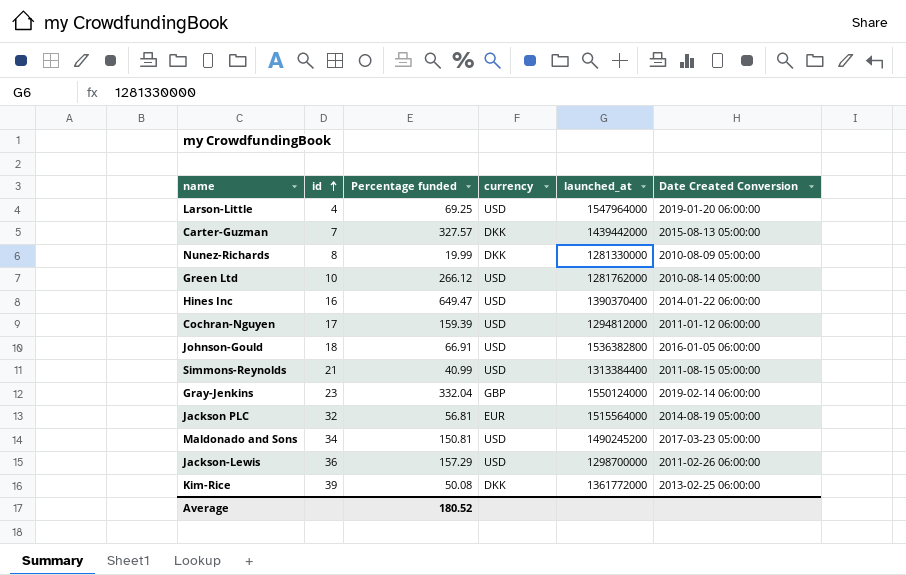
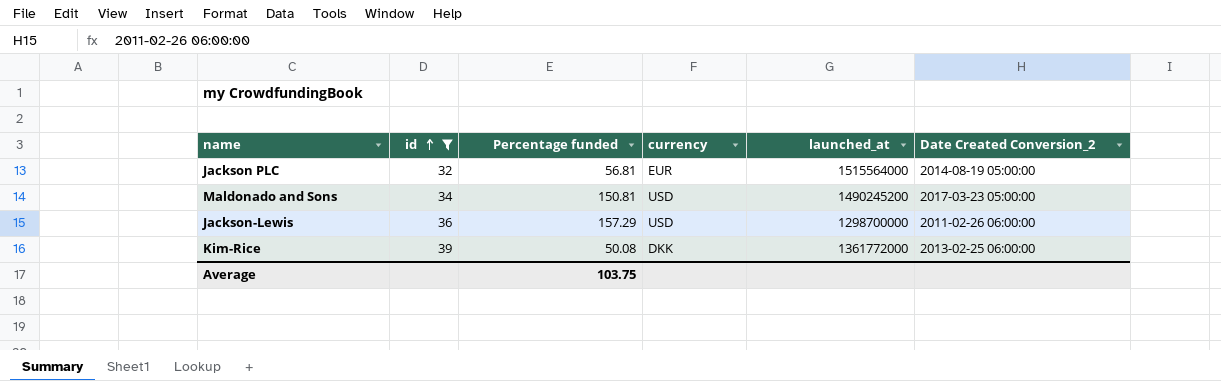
filter: none -> id >= 32
column name: Date Created Conversion -> Date Created Conversion_2
Average | Percentage funded: 180.52 -> 103.75

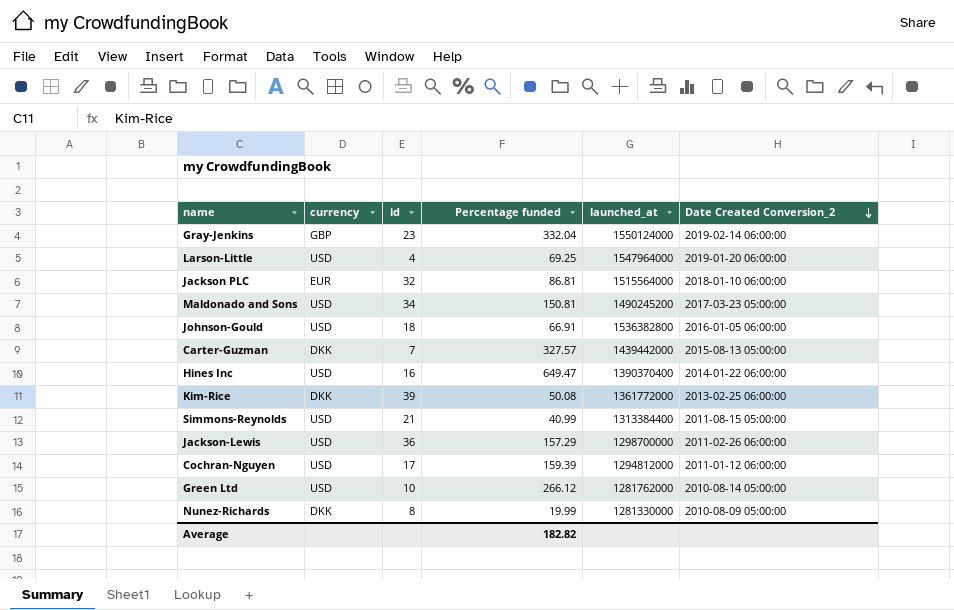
filter: id >= 32 -> none
row order: id ascending -> Date Created Conversion_2 descending
column currency | position: 4 -> 2
Jackson PLC | Percentage funded: 56.81 -> 86.81
Jackson PLC | Date Created Conversion_2: 2014-08-19 05:00:00 -> 2018-01-10 06:00:00
Average | Percentage funded: 103.75 -> 182.82

